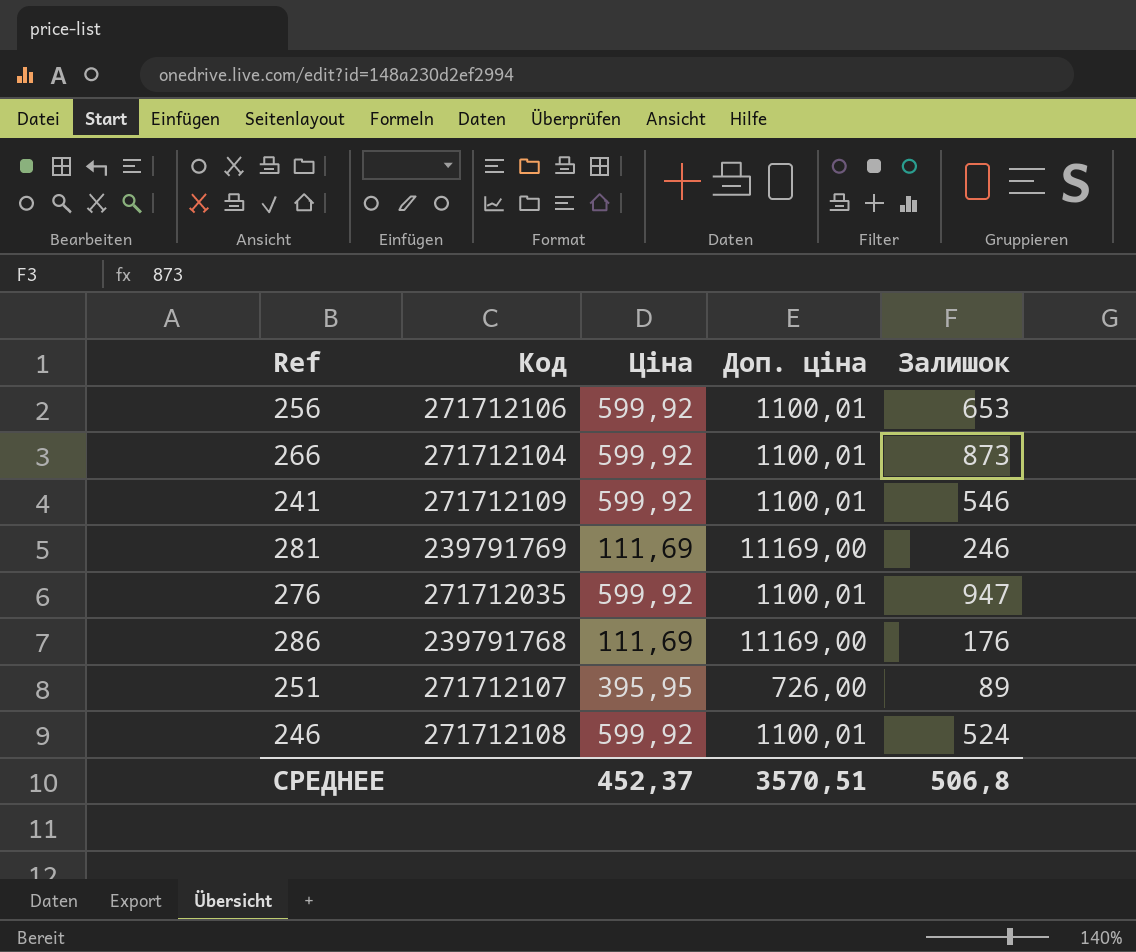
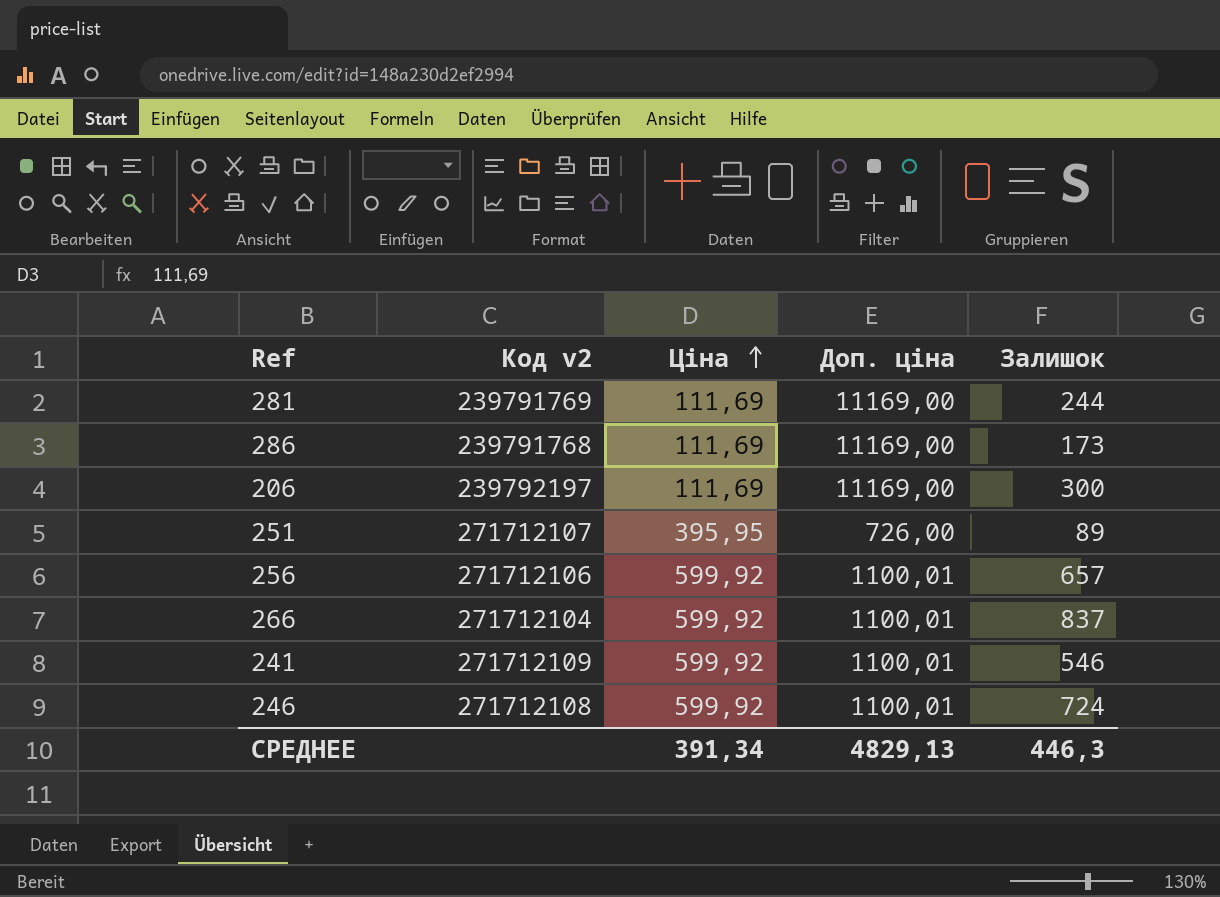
row order: none -> Ціна ascending
column name: Код -> Код v2
row 276: 271712035 | 599,92 | 1100,01 | 947 -> none
281 | Залишок: 246 -> 244
286 | Залишок: 176 -> 173
row 206: none -> 239792197 | 111,69 | 11169,00 | 300
256 | Залишок: 653 -> 657
266 | Залишок: 873 -> 837
246 | Залишок: 524 -> 724
СРЕДНЕЕ | Ціна: 452,37 -> 391,34
СРЕДНЕЕ | Доп. ціна: 3570,51 -> 4829,13
СРЕДНЕЕ | Залишок: 506,8 -> 446,3

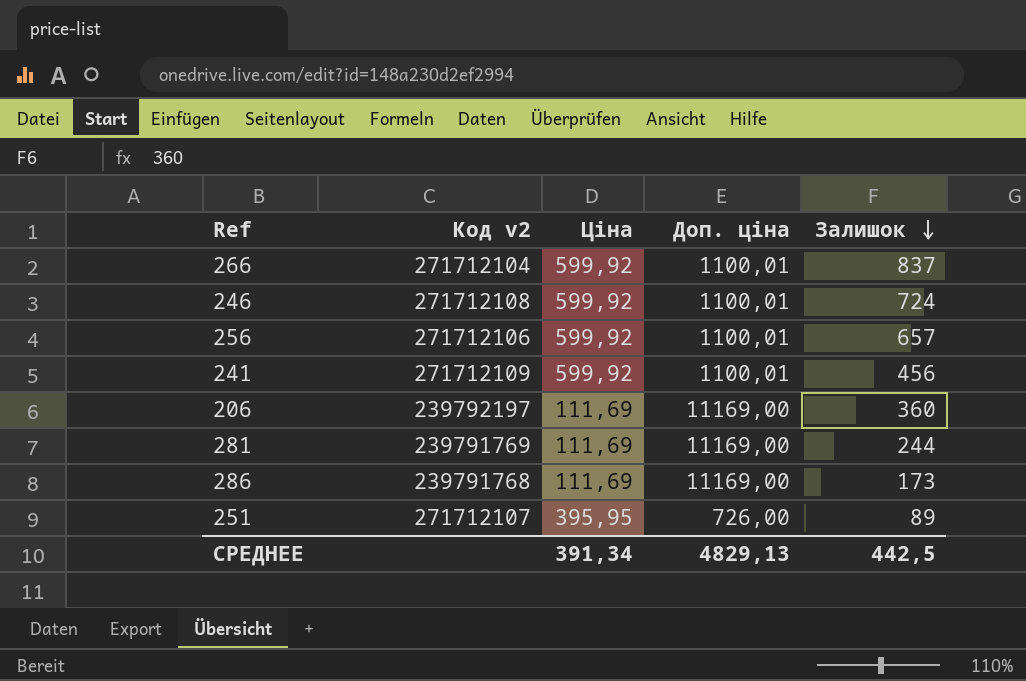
row order: Ціна ascending -> Залишок descending
241 | Залишок: 546 -> 456
206 | Залишок: 300 -> 360
СРЕДНЕЕ | Залишок: 446,3 -> 442,5

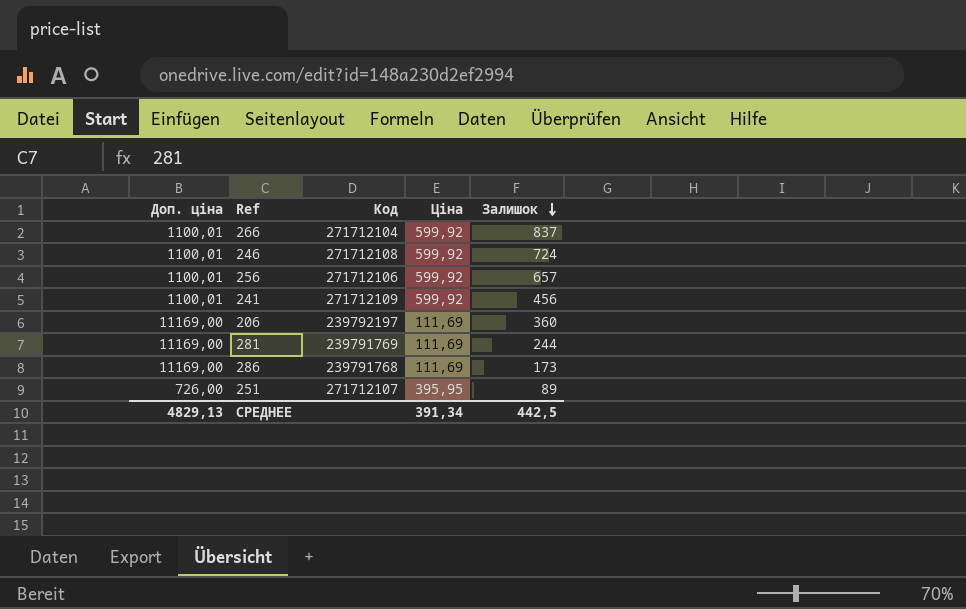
column Доп. ціна | position: 4 -> 1
column name: Код v2 -> Код

